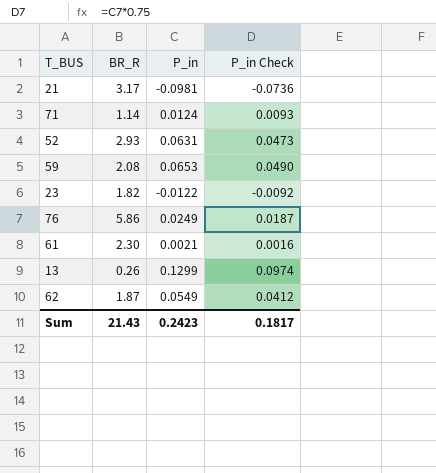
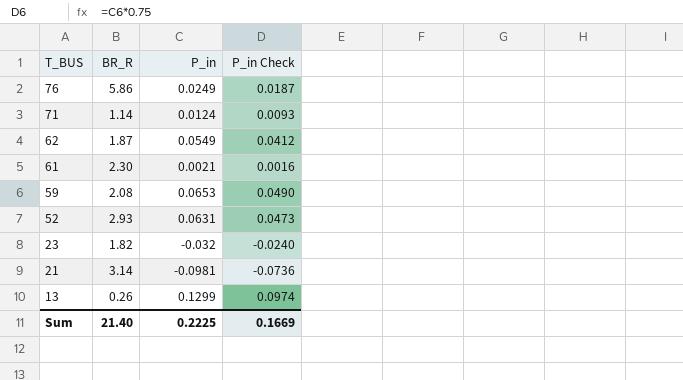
row order: none -> T_BUS descending
23 | P_in: -0.0122 -> -0.032
23 | P_in Check: -0.0092 -> -0.0240
21 | BR_R: 3.17 -> 3.14
Sum | BR_R: 21.43 -> 21.40
Sum | P_in: 0.2423 -> 0.2225
Sum | P_in Check: 0.1817 -> 0.1669

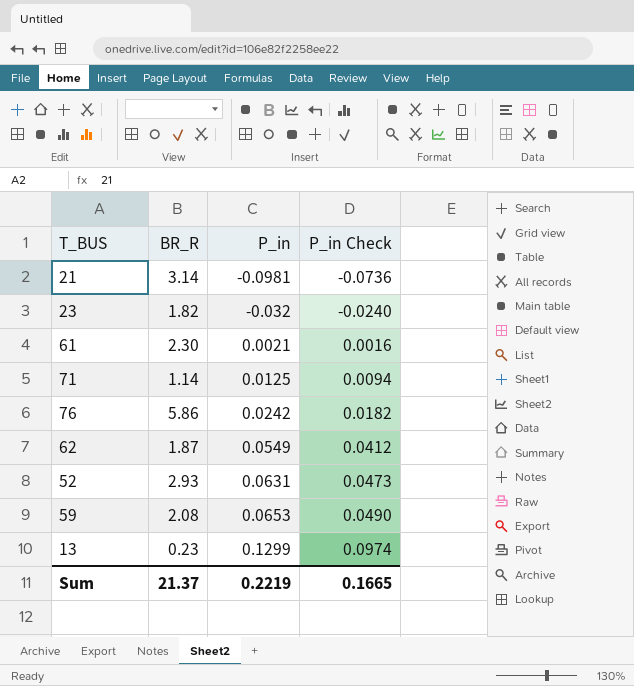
row order: T_BUS descending -> P_in ascending
71 | P_in: 0.0124 -> 0.0125
71 | P_in Check: 0.0093 -> 0.0094
76 | P_in: 0.0249 -> 0.0242
76 | P_in Check: 0.0187 -> 0.0182
13 | BR_R: 0.26 -> 0.23
Sum | BR_R: 21.40 -> 21.37
Sum | P_in: 0.2225 -> 0.2219
Sum | P_in Check: 0.1669 -> 0.1665

